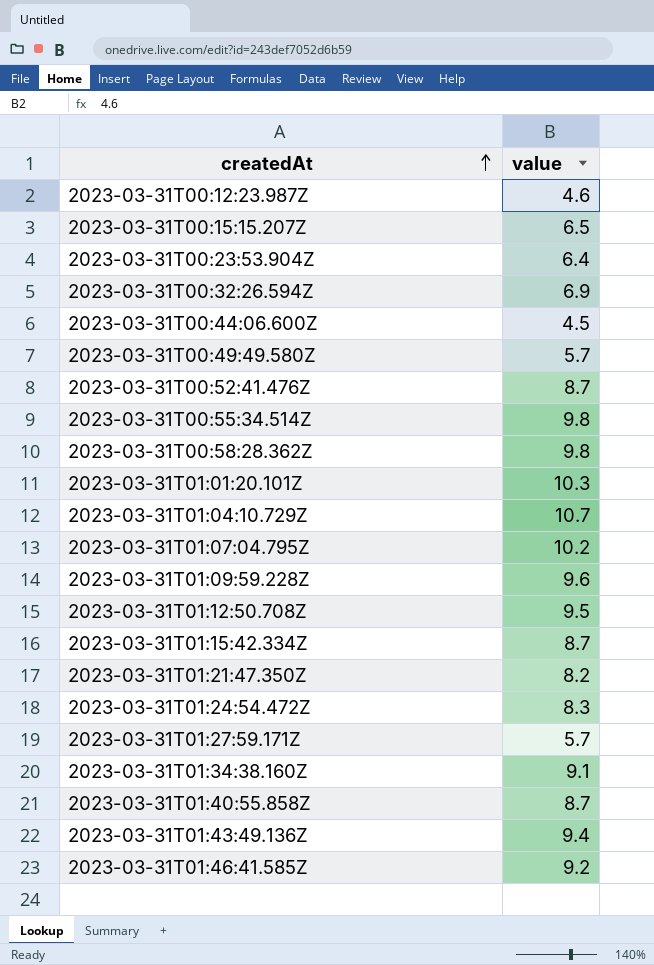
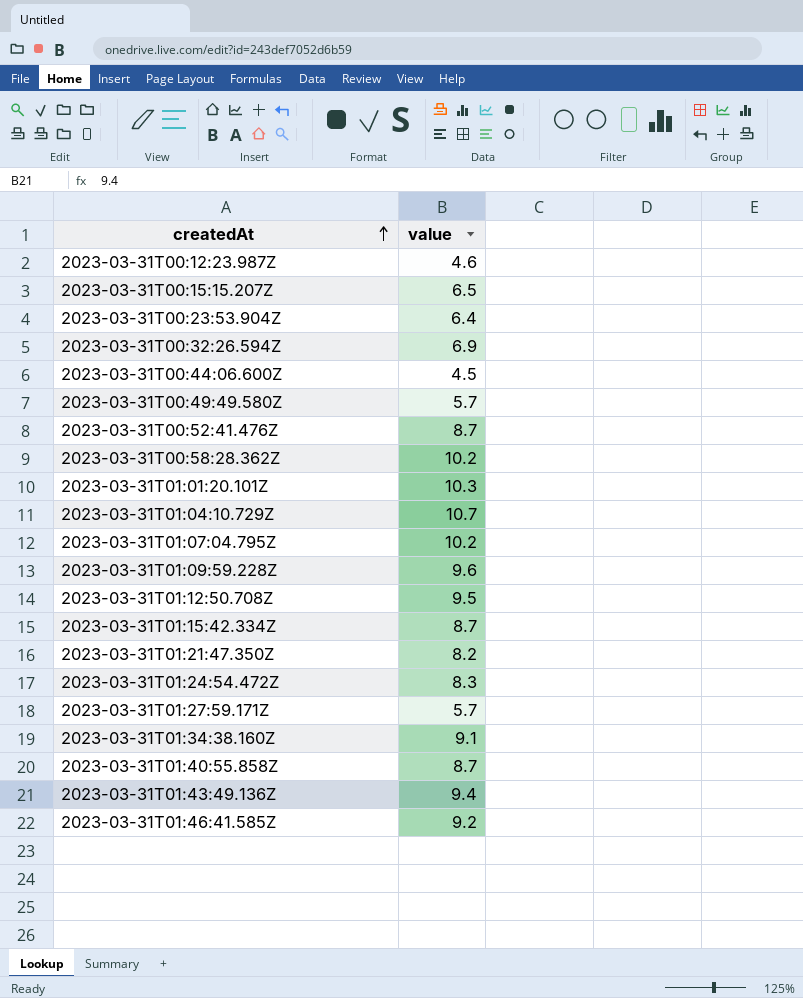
row 2023-03-31T00:55:34.514Z: 9.8 -> none
2023-03-31T00:58:28.362Z | value: 9.8 -> 10.2

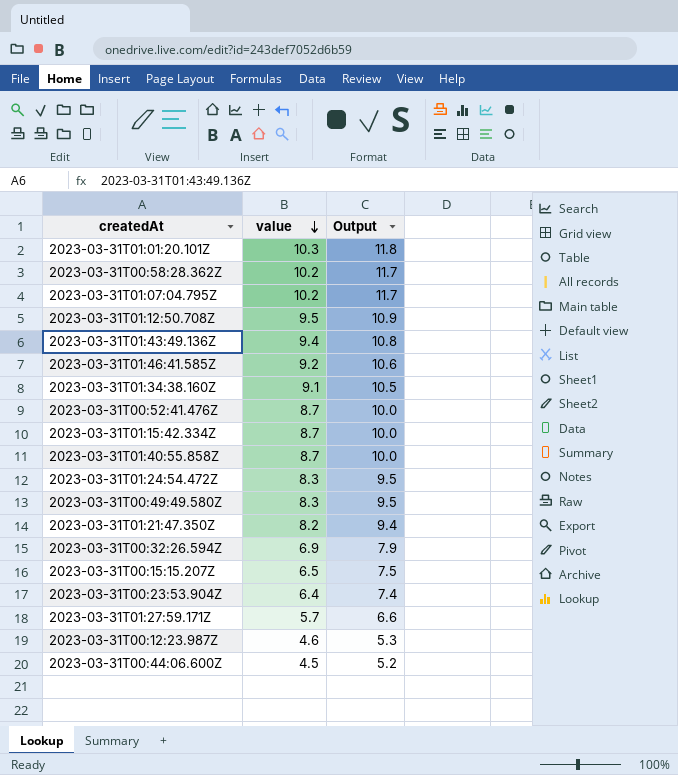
row order: createdAt ascending -> value descending
column Output | formula: none -> [value] * 1.15
row 2023-03-31T01:04:10.729Z: 10.7 -> none
row 2023-03-31T01:09:59.228Z: 9.6 -> none
2023-03-31T00:49:49.580Z | value: 5.7 -> 8.3

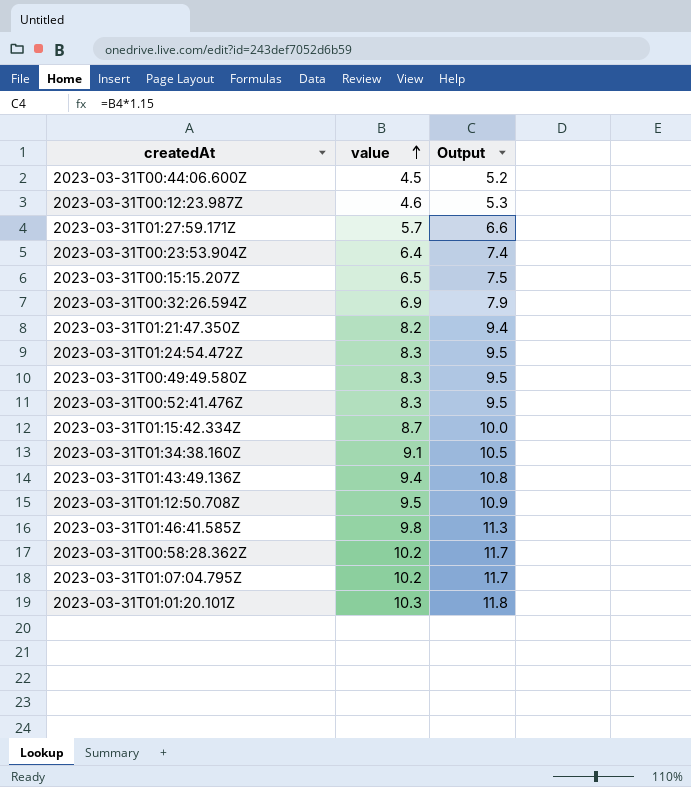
row order: value descending -> value ascending
row 2023-03-31T01:40:55.858Z: 8.7 | 10.0 -> none
2023-03-31T00:52:41.476Z | value: 8.7 -> 8.3
2023-03-31T00:52:41.476Z | Output: 10.0 -> 9.5
2023-03-31T01:46:41.585Z | value: 9.2 -> 9.8
2023-03-31T01:46:41.585Z | Output: 10.6 -> 11.3

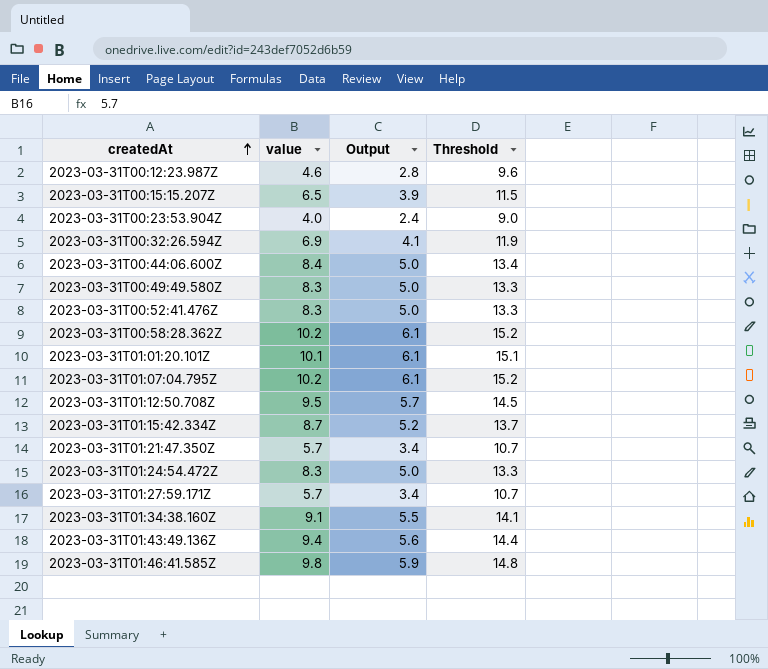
row order: value ascending -> createdAt ascending
column Output | formula: [value] * 1.15 -> [value] * 0.6
column Threshold | formula: none -> [value] + 5
2023-03-31T00:23:53.904Z | value: 6.4 -> 4.0
2023-03-31T00:44:06.600Z | value: 4.5 -> 8.4
2023-03-31T01:01:20.101Z | value: 10.3 -> 10.1
2023-03-31T01:21:47.350Z | value: 8.2 -> 5.7

